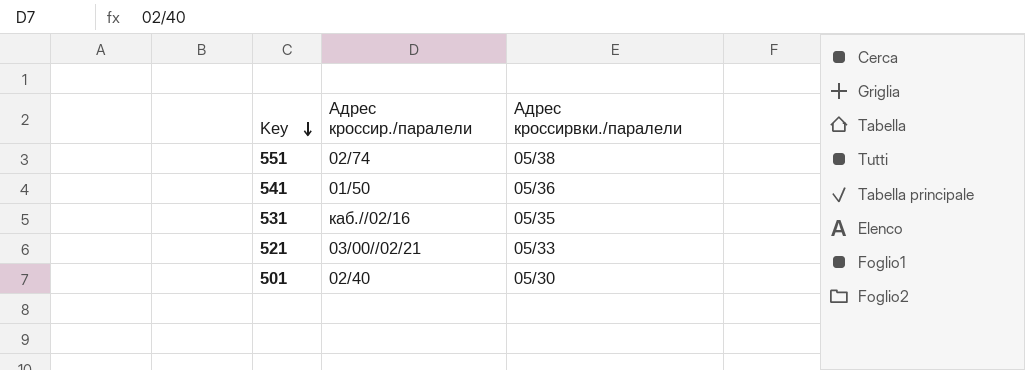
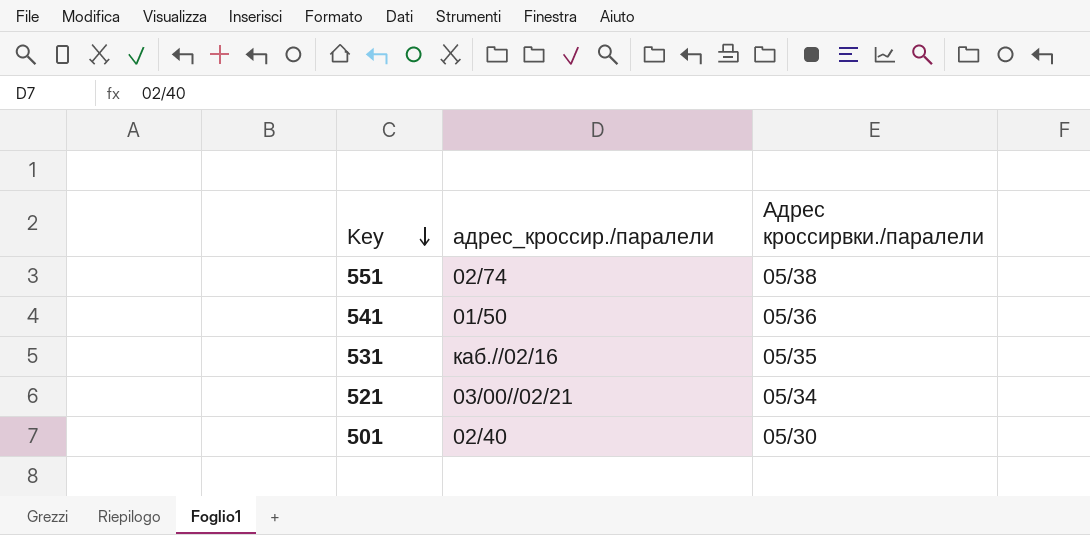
column name: Адрес кроссир./паралели -> адрес_кроссир./паралели
521 | Адрес кроссирвки./паралели: 05/33 -> 05/34

